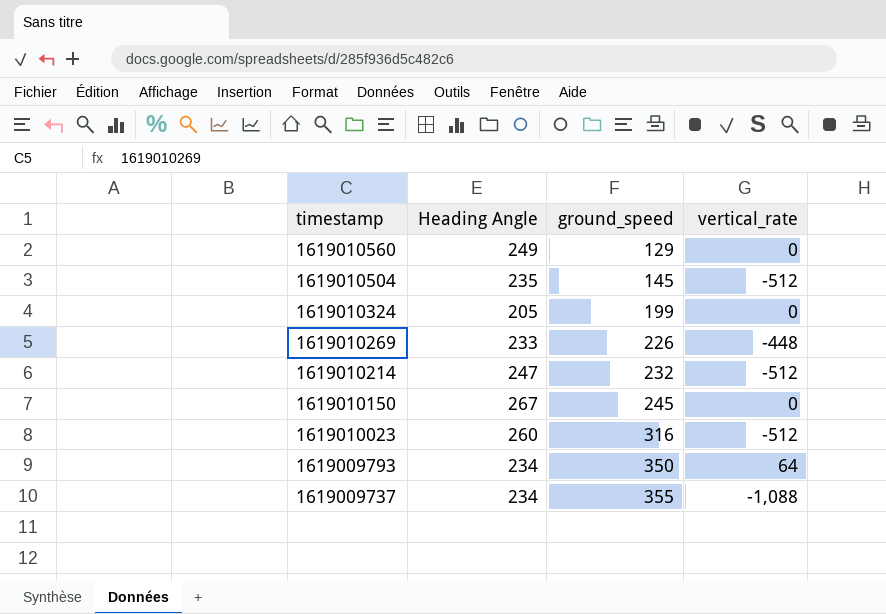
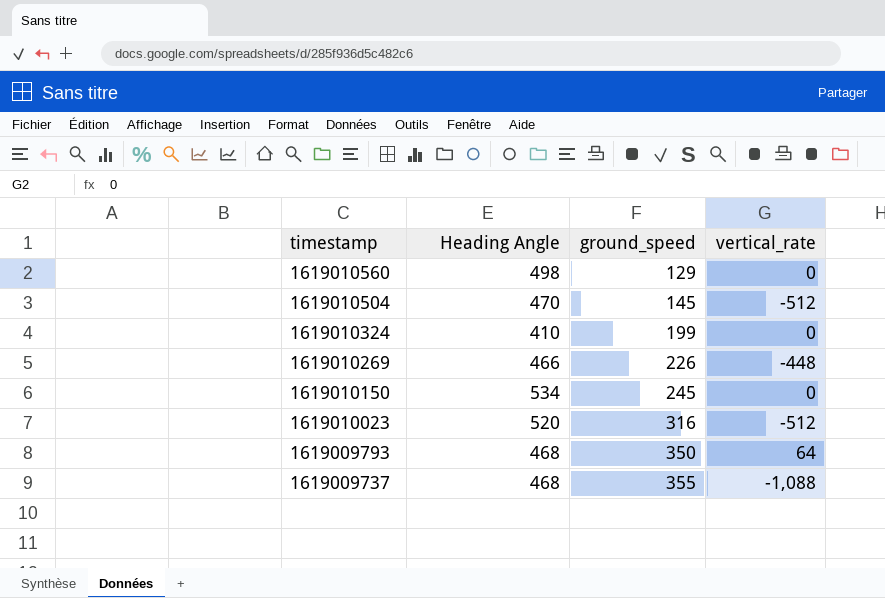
row 1619010214: 247 | 232 | -512 -> none
1619010560 | Heading Angle: 249 -> 498
1619010504 | Heading Angle: 235 -> 470
1619010324 | Heading Angle: 205 -> 410
1619010269 | Heading Angle: 233 -> 466
1619010150 | Heading Angle: 267 -> 534
1619010023 | Heading Angle: 260 -> 520
1619009793 | Heading Angle: 234 -> 468
1619009737 | Heading Angle: 234 -> 468

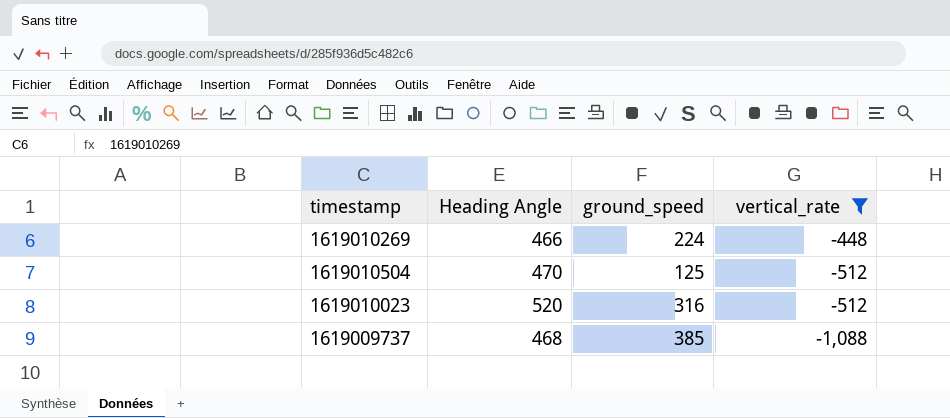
filter: none -> vertical_rate <= -448
row order: timestamp descending -> vertical_rate descending
1619010269 | ground_speed: 226 -> 224
1619010504 | ground_speed: 145 -> 125
1619009737 | ground_speed: 355 -> 385

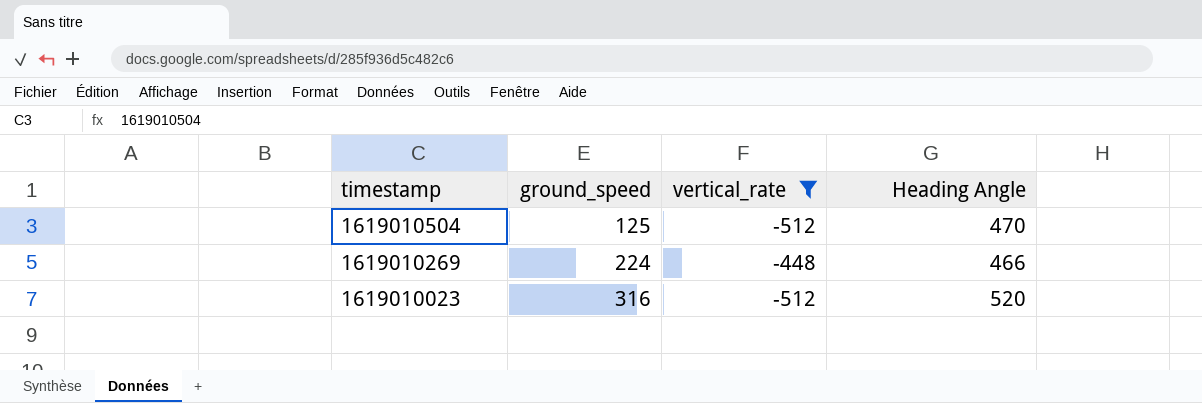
row order: vertical_rate descending -> timestamp descending
column Heading Angle | position: 2 -> 4
row 1619009737: 468 | 385 | -1,088 -> none

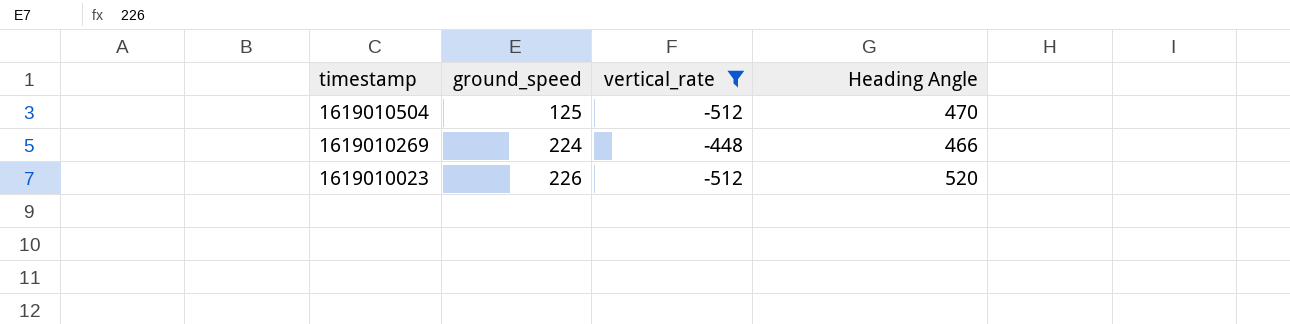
1619010023 | ground_speed: 316 -> 226

